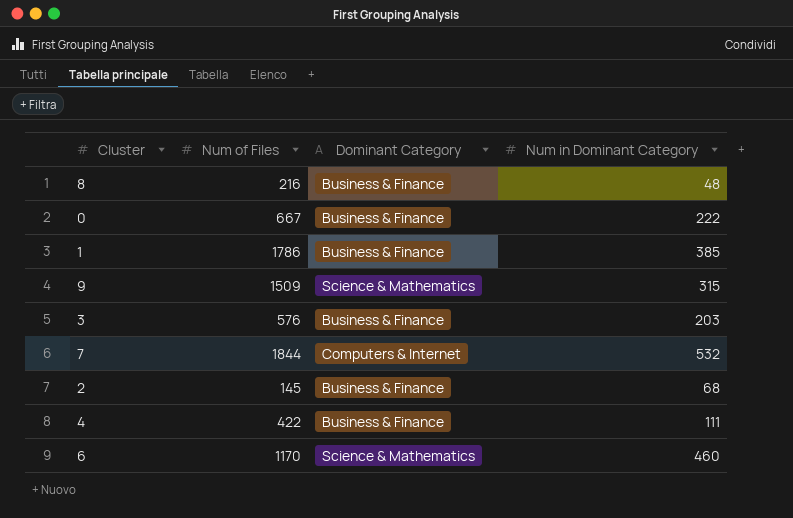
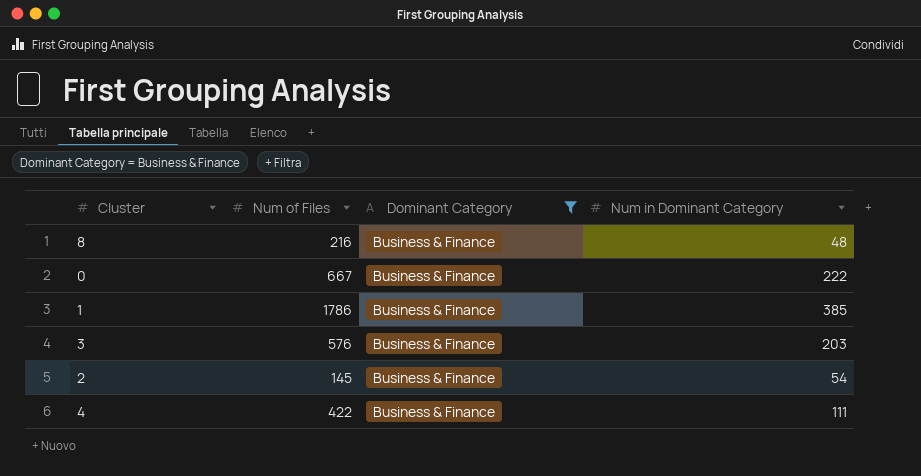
filter: none -> Dominant Category = Business & Finance
2 | Num in Dominant Category: 68 -> 54

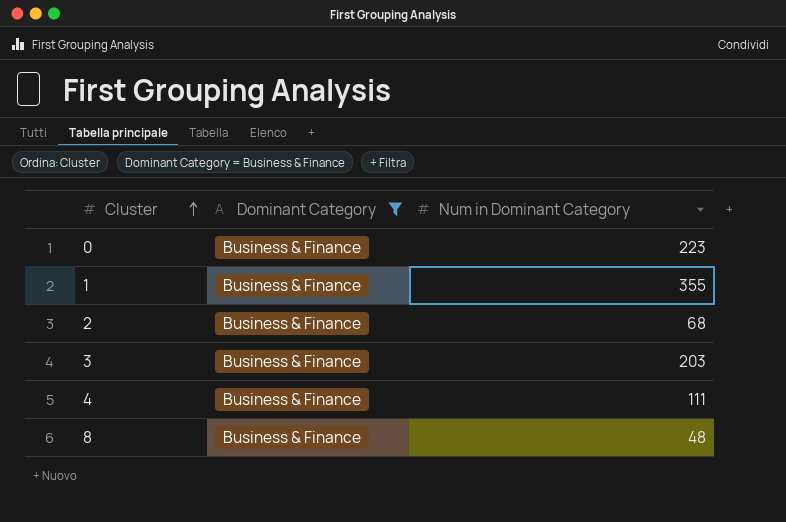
row order: none -> Cluster ascending
column Num of Files | position: 2 -> none
0 | Num in Dominant Category: 222 -> 223
1 | Num in Dominant Category: 385 -> 355
2 | Num in Dominant Category: 54 -> 68

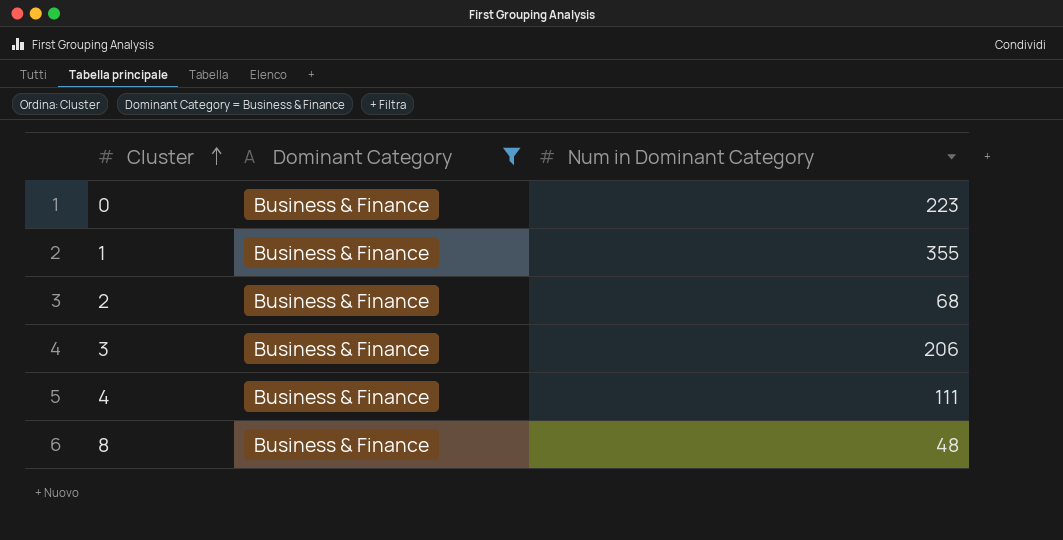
3 | Num in Dominant Category: 203 -> 206

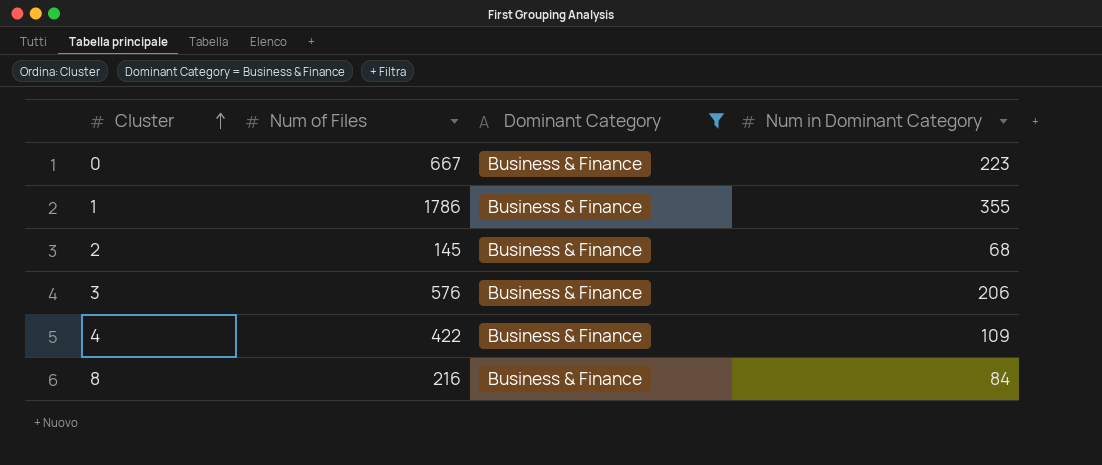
column Num of Files | position: none -> 2
4 | Num in Dominant Category: 111 -> 109
8 | Num in Dominant Category: 48 -> 84

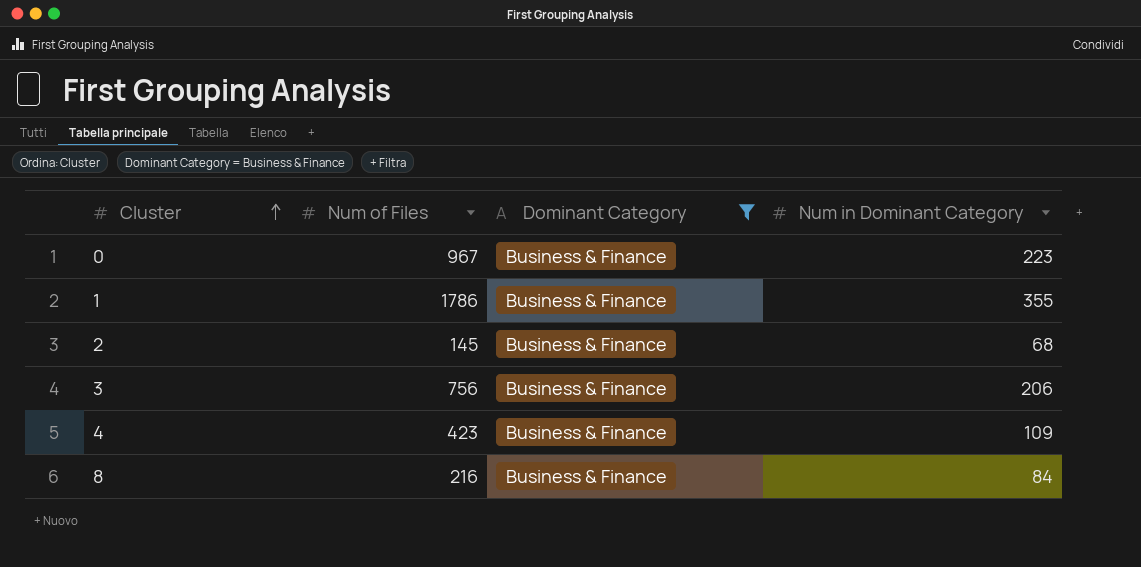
0 | Num of Files: 667 -> 967
3 | Num of Files: 576 -> 756
4 | Num of Files: 422 -> 423

